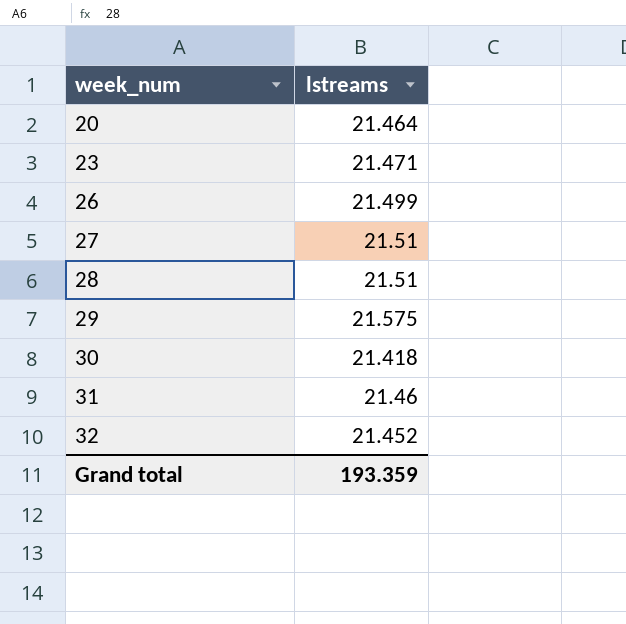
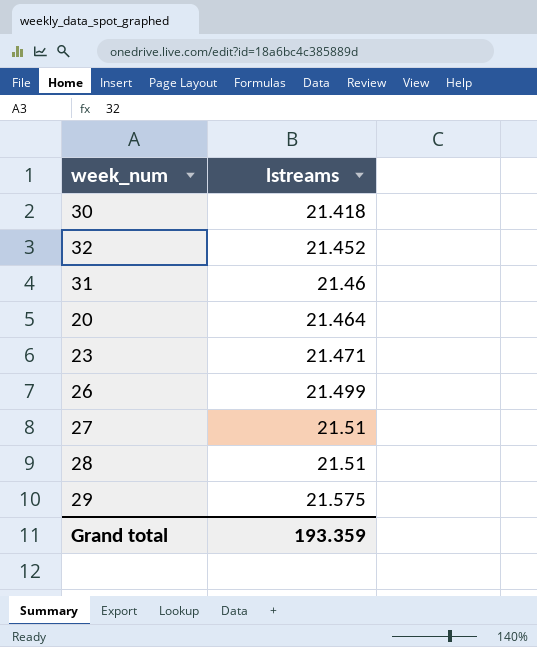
row order: week_num ascending -> lstreams ascending

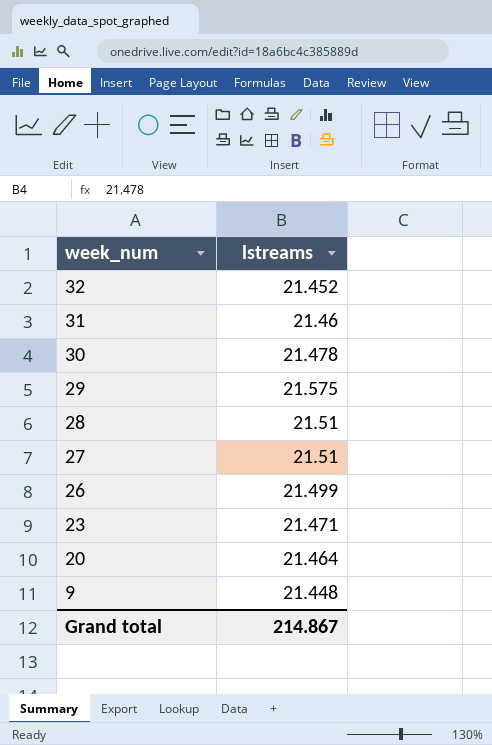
row order: lstreams ascending -> week_num descending
30 | lstreams: 21.418 -> 21.478
row 9: none -> 21.448
Grand total | lstreams: 193.359 -> 214.867

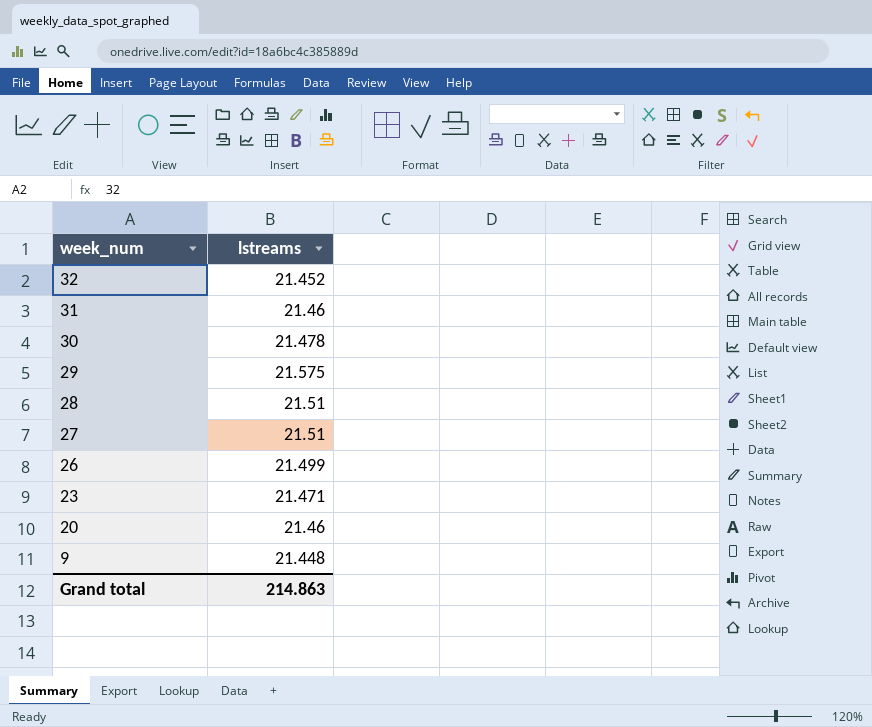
20 | lstreams: 21.464 -> 21.46
Grand total | lstreams: 214.867 -> 214.863

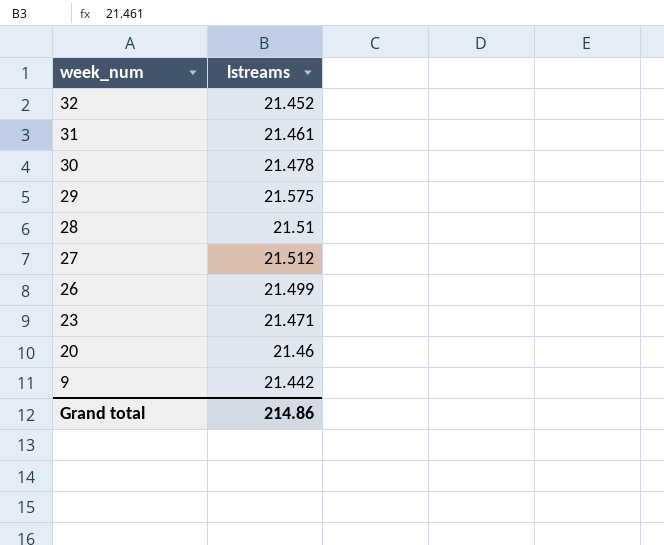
31 | lstreams: 21.46 -> 21.461
27 | lstreams: 21.51 -> 21.512
9 | lstreams: 21.448 -> 21.442
Grand total | lstreams: 214.863 -> 214.86

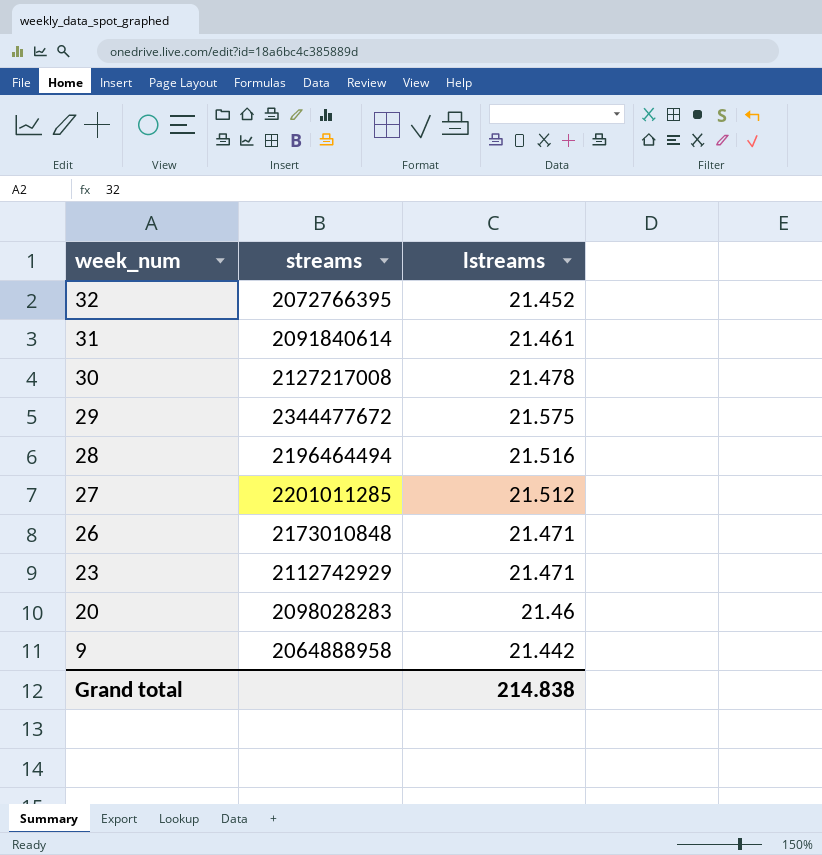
column streams | position: none -> 2
28 | lstreams: 21.51 -> 21.516
26 | lstreams: 21.499 -> 21.471
Grand total | lstreams: 214.86 -> 214.838

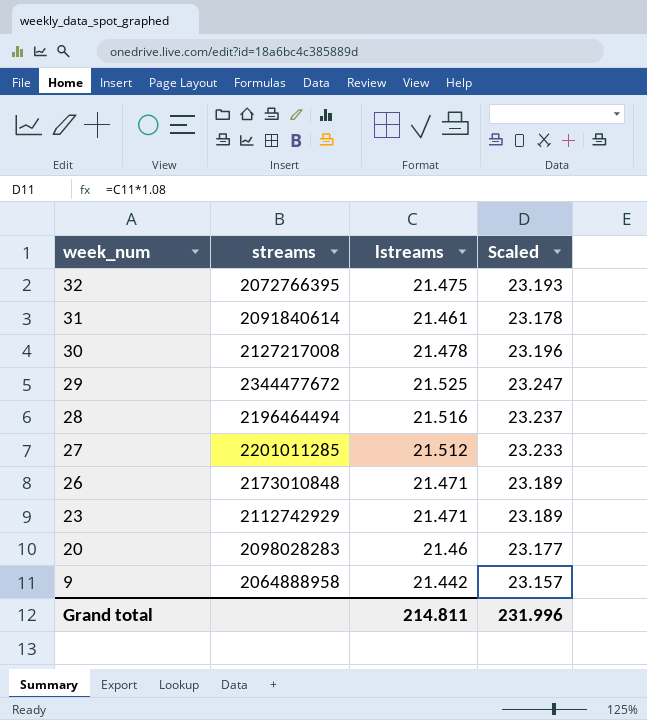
column Scaled | formula: none -> [lstreams] * 1.08
32 | lstreams: 21.452 -> 21.475
29 | lstreams: 21.575 -> 21.525
Grand total | lstreams: 214.838 -> 214.811

